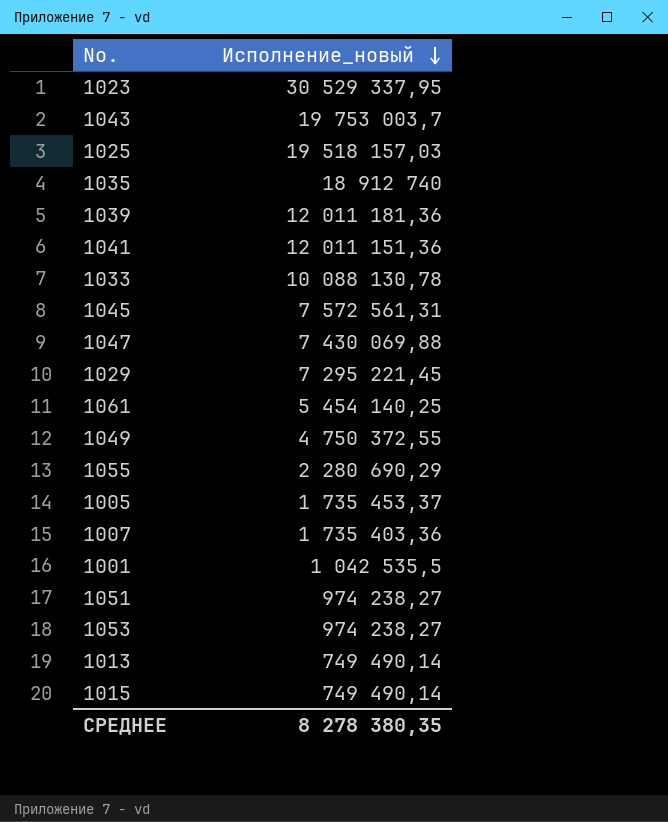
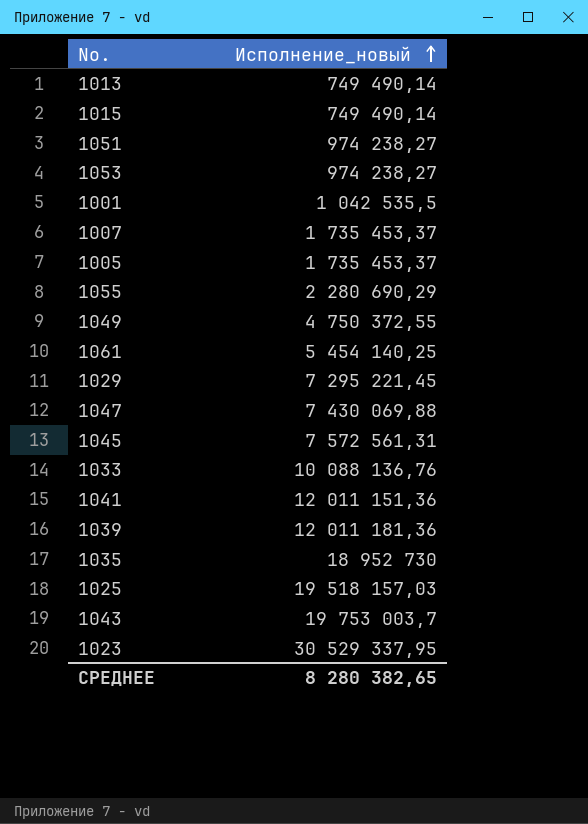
row order: Исполнение_новый descending -> Исполнение_новый ascending
1007 | Исполнение_новый: 1 735 403,36 -> 1 735 453,37
1033 | Исполнение_новый: 10 088 130,78 -> 10 088 136,76
1035 | Исполнение_новый: 18 912 740 -> 18 952 730
СРЕДНЕЕ | Исполнение_новый: 8 278 380,35 -> 8 280 382,65

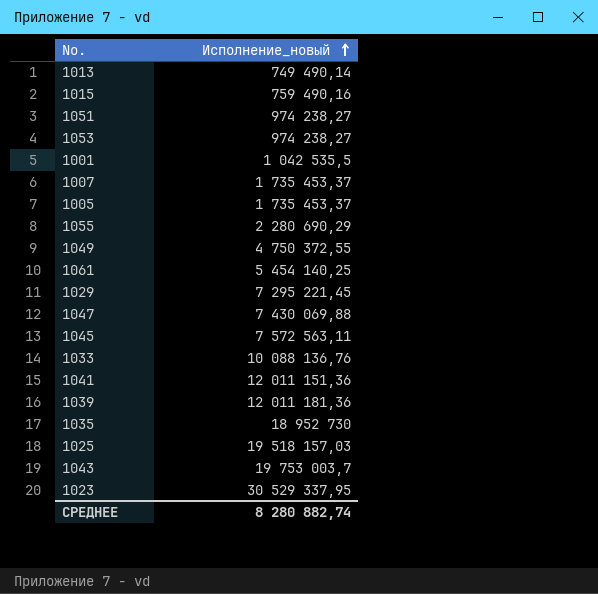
1015 | Исполнение_новый: 749 490,14 -> 759 490,16
1045 | Исполнение_новый: 7 572 561,31 -> 7 572 563,11
СРЕДНЕЕ | Исполнение_новый: 8 280 382,65 -> 8 280 882,74

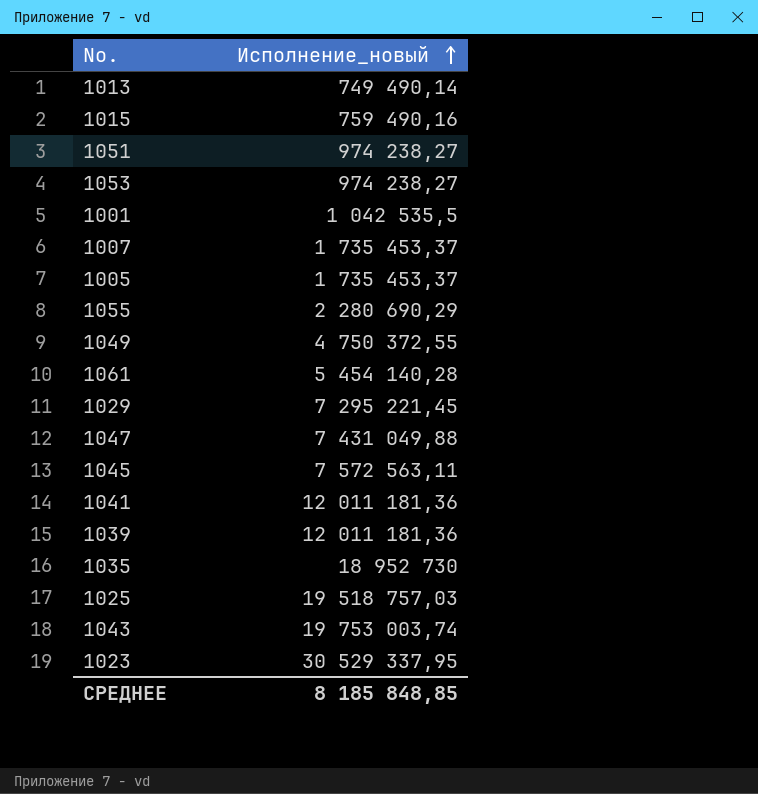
row 1033: 10 088 136,76 -> none
1061 | Исполнение_новый: 5 454 140,25 -> 5 454 140,28
1047 | Исполнение_новый: 7 430 069,88 -> 7 431 049,88
1041 | Исполнение_новый: 12 011 151,36 -> 12 011 181,36
1025 | Исполнение_новый: 19 518 157,03 -> 19 518 757,03
1043 | Исполнение_новый: 19 753 003,7 -> 19 753 003,74
СРЕДНЕЕ | Исполнение_новый: 8 280 882,74 -> 8 185 848,85

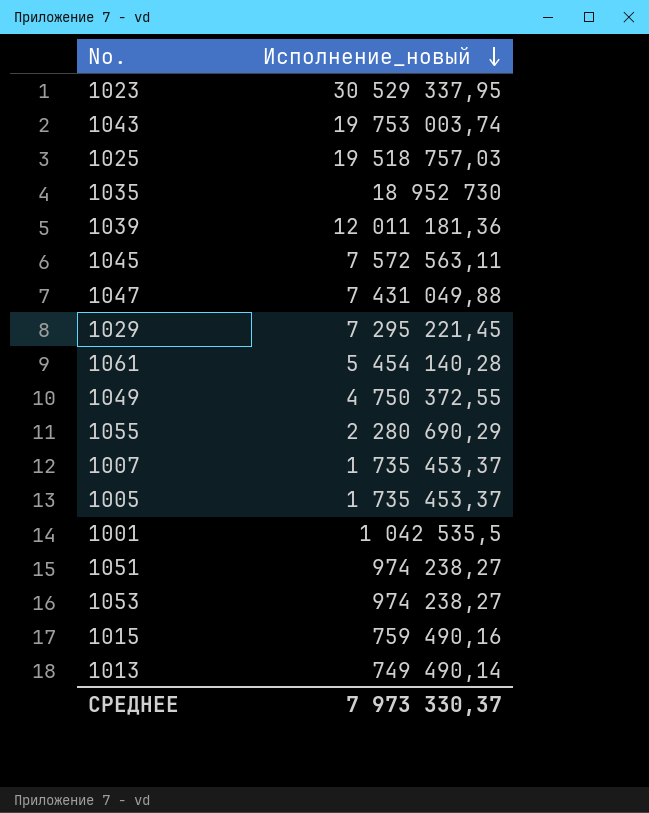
row order: Исполнение_новый ascending -> Исполнение_новый descending
row 1041: 12 011 181,36 -> none
СРЕДНЕЕ | Исполнение_новый: 8 185 848,85 -> 7 973 330,37

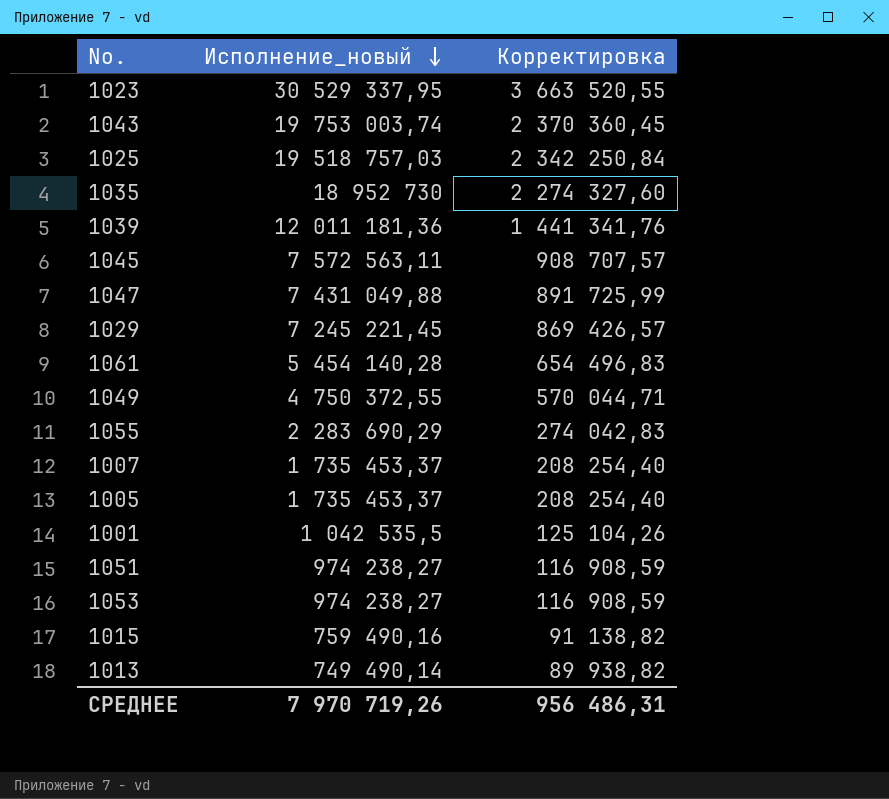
column Корректировка | formula: none -> [Исполнение_новый] * 0,12
1029 | Исполнение_новый: 7 295 221,45 -> 7 245 221,45
1055 | Исполнение_новый: 2 280 690,29 -> 2 283 690,29
СРЕДНЕЕ | Исполнение_новый: 7 973 330,37 -> 7 970 719,26

